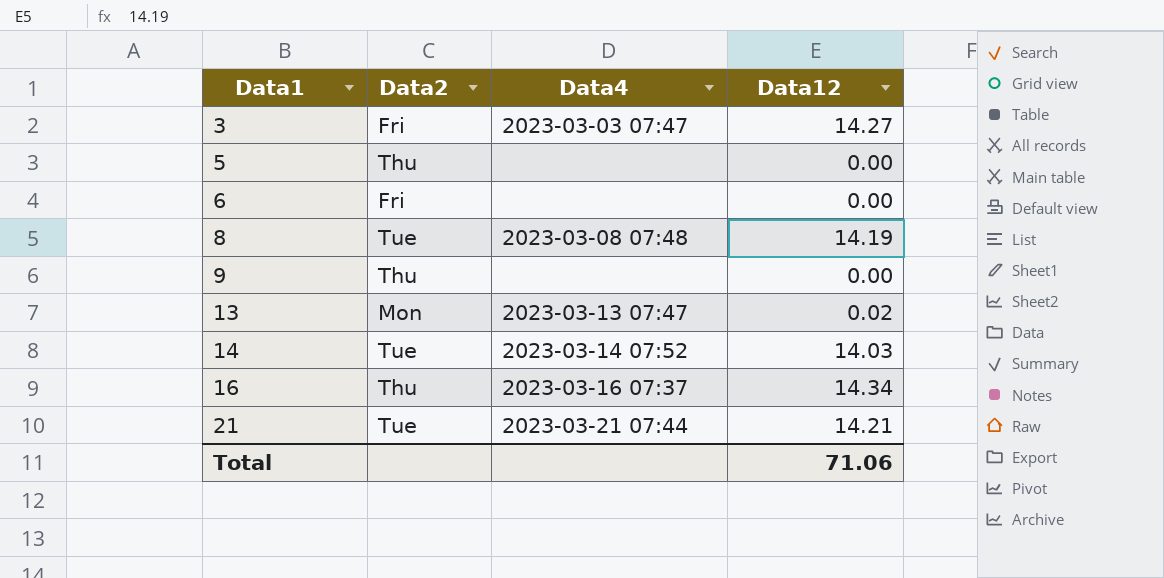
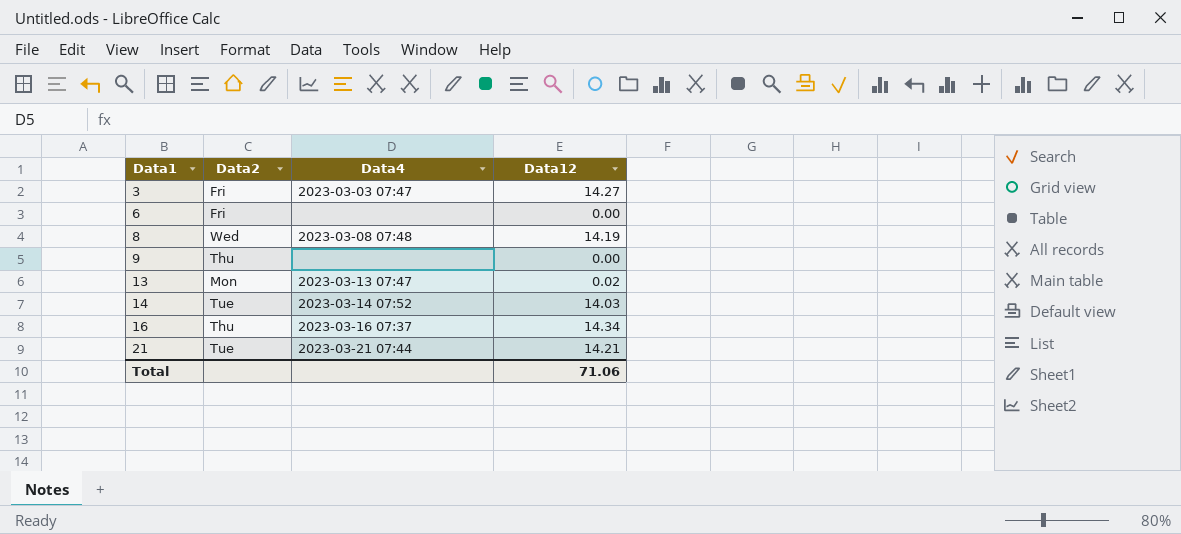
row 5: Thu | none | 0.00 -> none
8 | Data2: Tue -> Wed

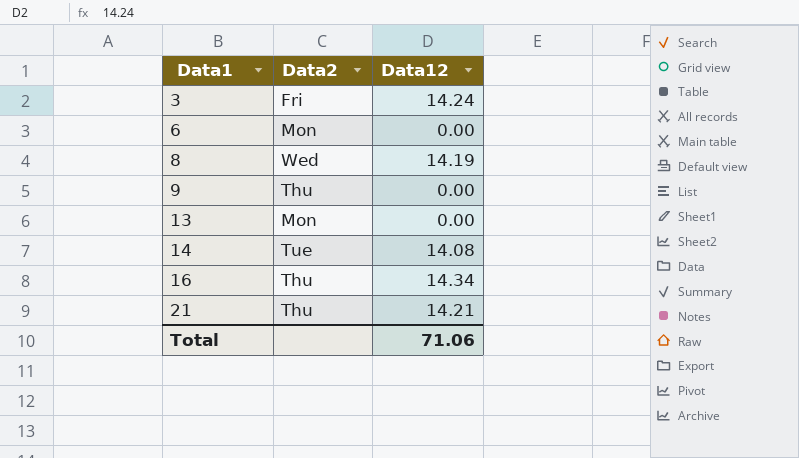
column Data4 | position: 3 -> none
3 | Data12: 14.27 -> 14.24
6 | Data2: Fri -> Mon
13 | Data12: 0.02 -> 0.00
14 | Data12: 14.03 -> 14.08
21 | Data2: Tue -> Thu

